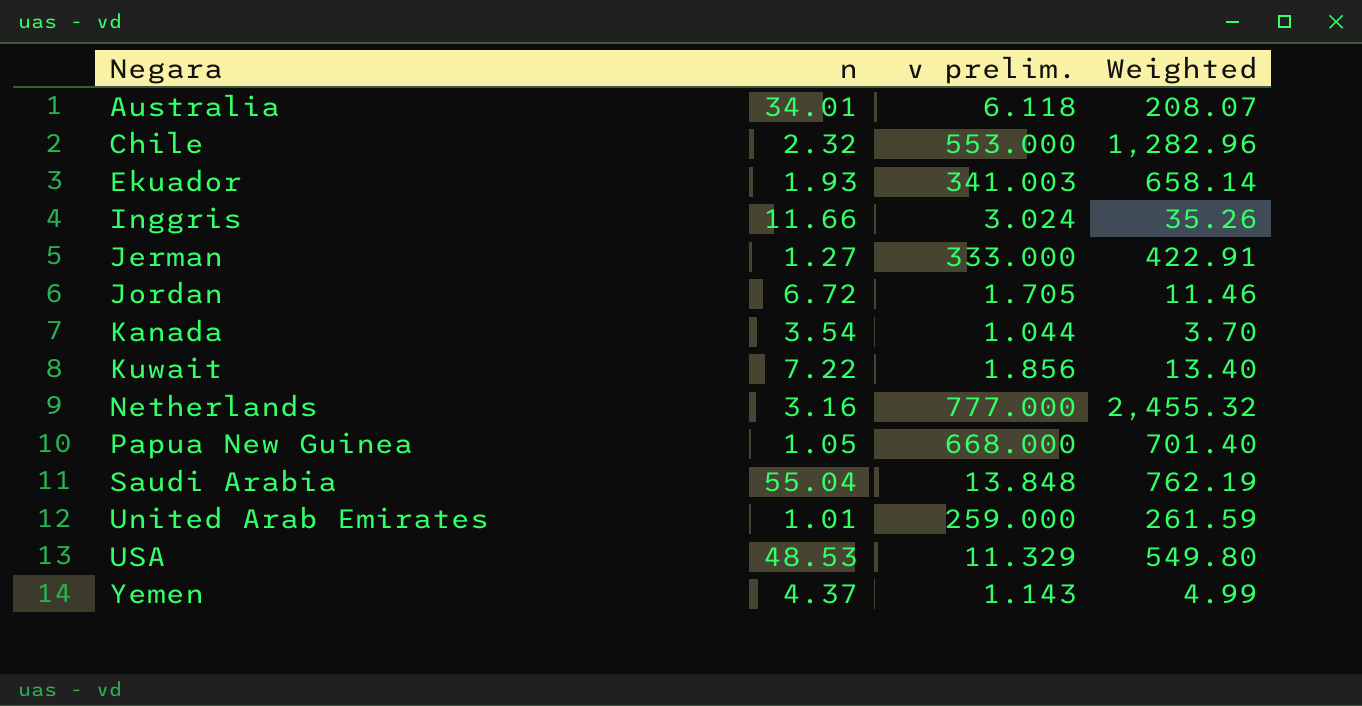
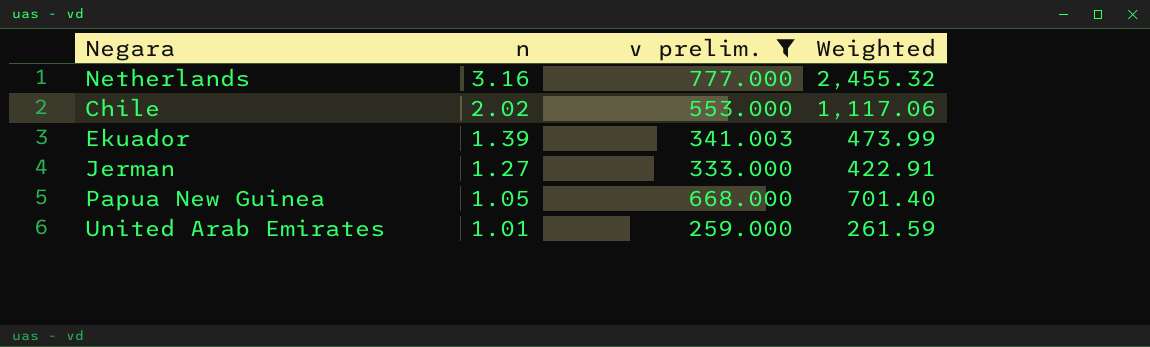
filter: none -> v prelim. >= 259.000
row order: Negara ascending -> n descending
Chile | n: 2.32 -> 2.02
Chile | Weighted: 1,282.96 -> 1,117.06
Ekuador | n: 1.93 -> 1.39
Ekuador | Weighted: 658.14 -> 473.99

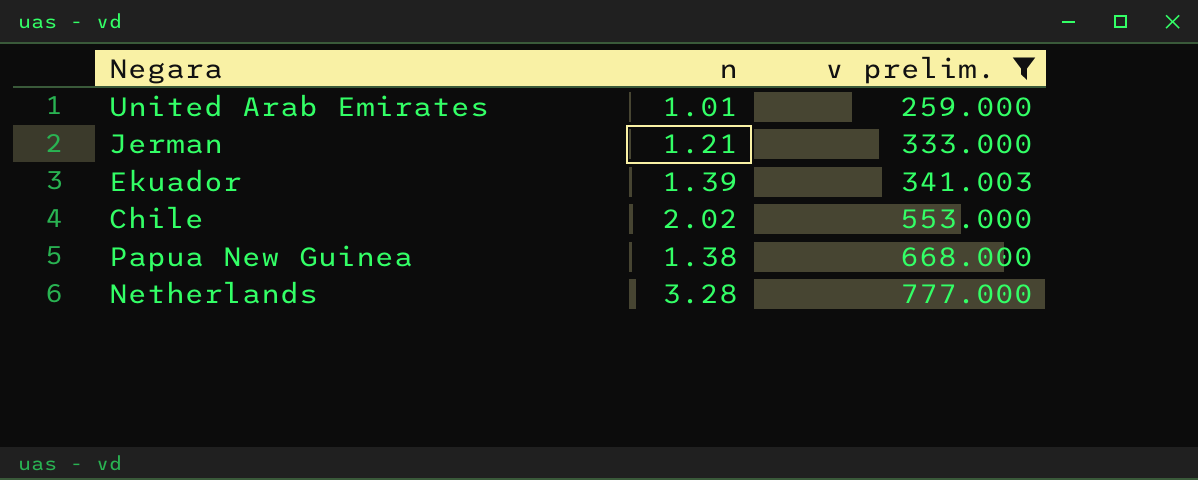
row order: n descending -> v prelim. ascending
column Weighted | formula: [n] * [v prelim.] -> none
Jerman | n: 1.27 -> 1.21
Papua New Guinea | n: 1.05 -> 1.38
Netherlands | n: 3.16 -> 3.28

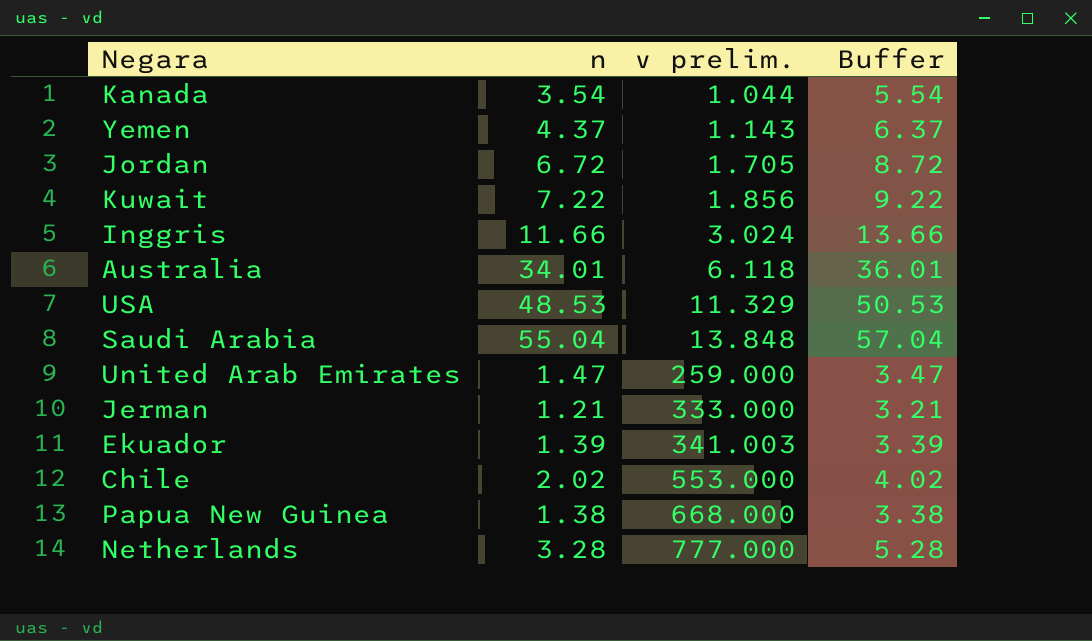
filter: v prelim. >= 259.000 -> none
column Buffer | formula: none -> [n] + 2
United Arab Emirates | n: 1.01 -> 1.47

